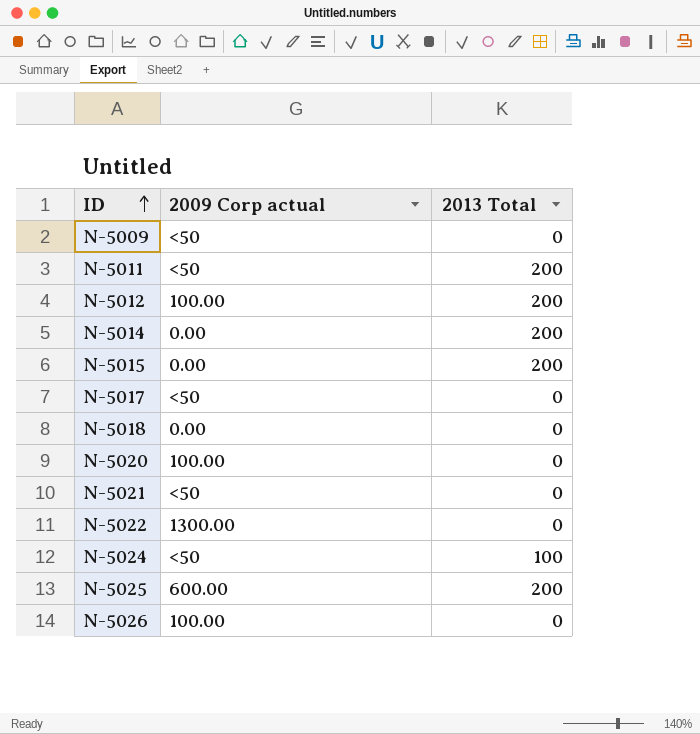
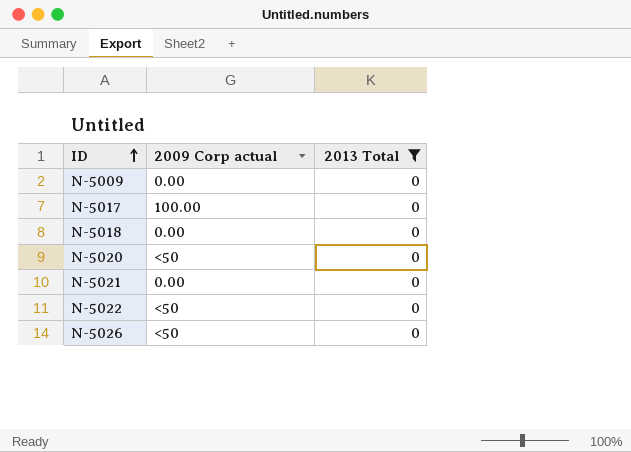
filter: none -> 2013 Total = 0
N-5009 | 2009 Corp actual: <50 -> 0.00
N-5017 | 2009 Corp actual: <50 -> 100.00
N-5020 | 2009 Corp actual: 100.00 -> <50
N-5021 | 2009 Corp actual: <50 -> 0.00
N-5022 | 2009 Corp actual: 1300.00 -> <50
N-5026 | 2009 Corp actual: 100.00 -> <50

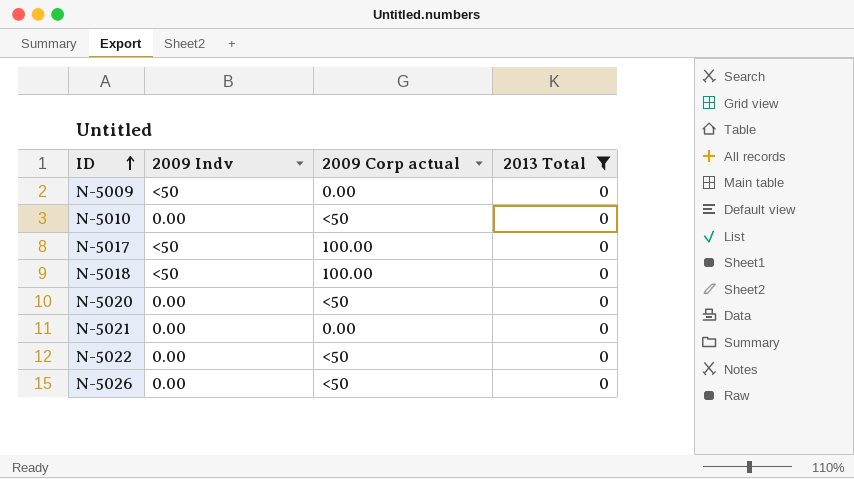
column 2009 Indv | position: none -> 2
row N-5010: none -> 0.00 | <50 | 0
N-5018 | 2009 Corp actual: 0.00 -> 100.00

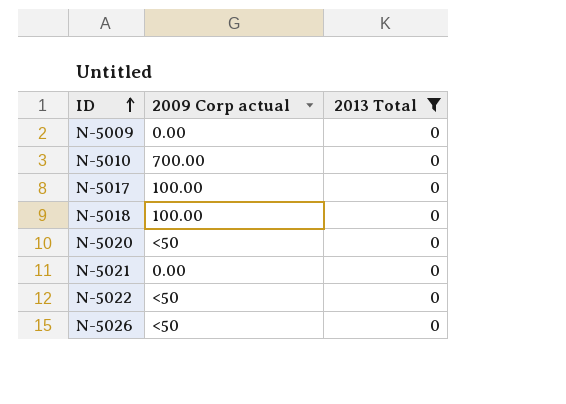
column 2009 Indv | position: 2 -> none
N-5010 | 2009 Corp actual: <50 -> 700.00

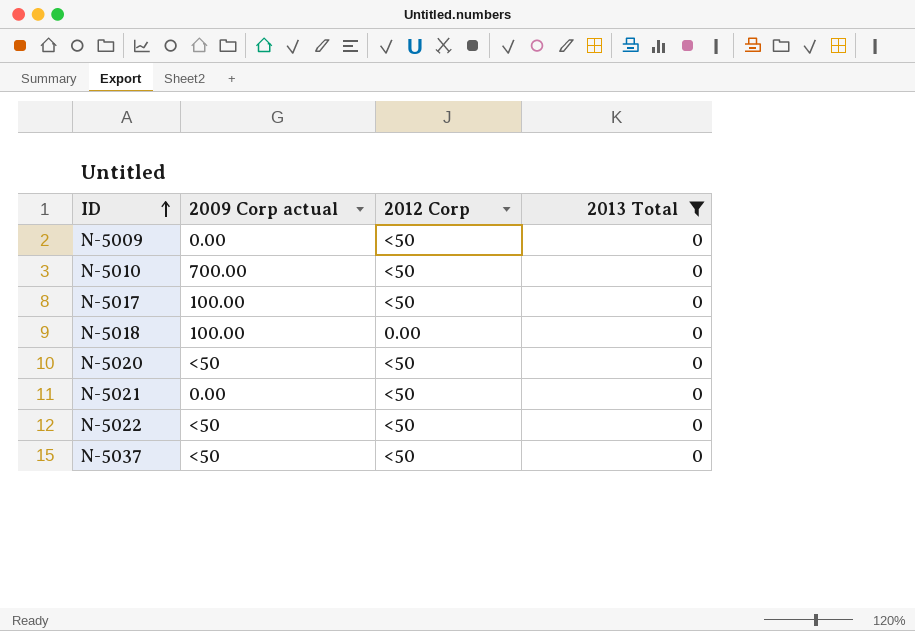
column 2012 Corp | position: none -> 3
row N-5026: <50 | 0 -> none
row N-5037: none -> <50 | <50 | 0

